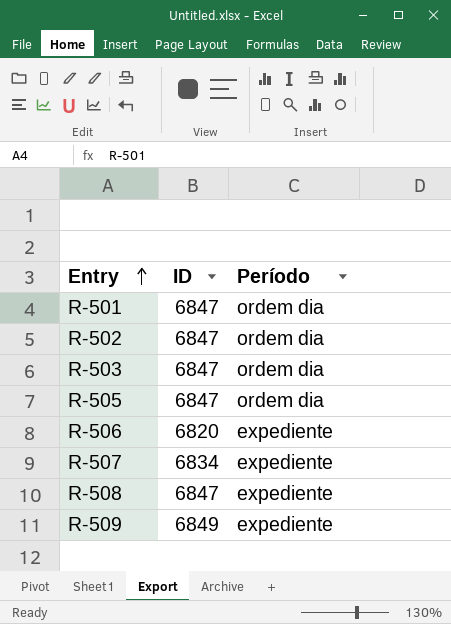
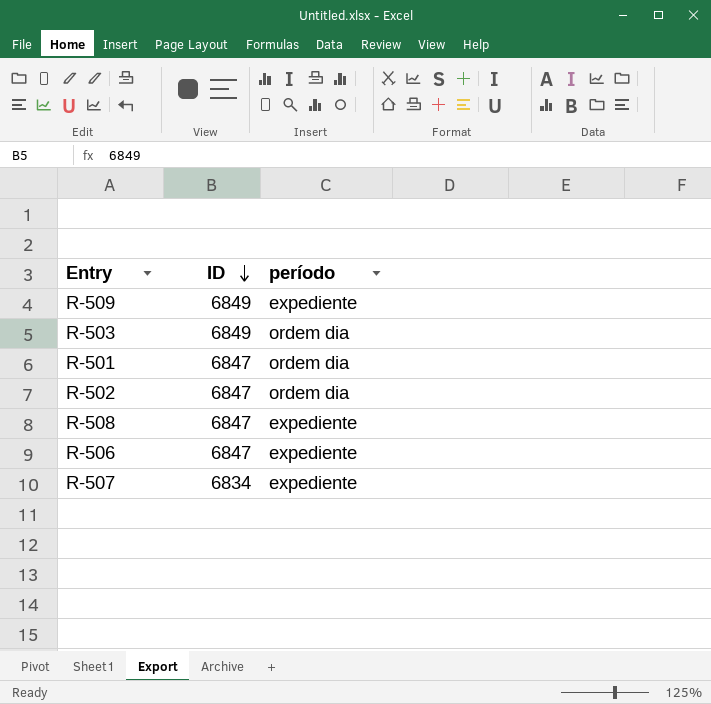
row order: Entry ascending -> ID descending
column name: Período -> período
row R-505: 6847 | ordem dia -> none
R-503 | ID: 6847 -> 6849
R-506 | ID: 6820 -> 6847

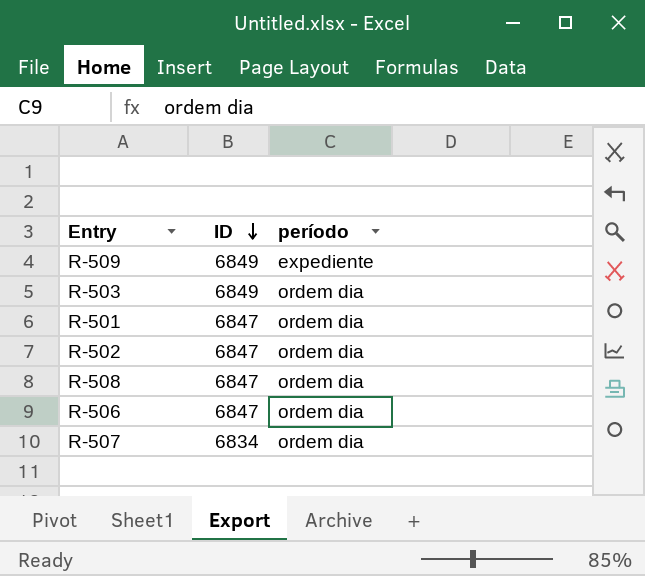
R-508 | período: expediente -> ordem dia
R-506 | período: expediente -> ordem dia
R-507 | período: expediente -> ordem dia

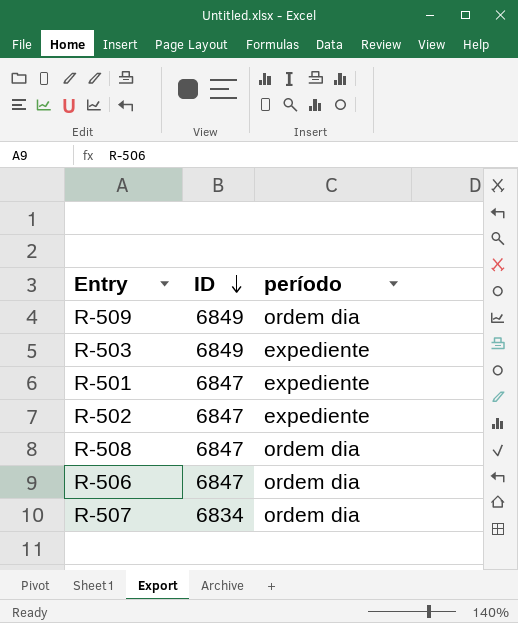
R-509 | período: expediente -> ordem dia
R-503 | período: ordem dia -> expediente
R-501 | período: ordem dia -> expediente
R-502 | período: ordem dia -> expediente

